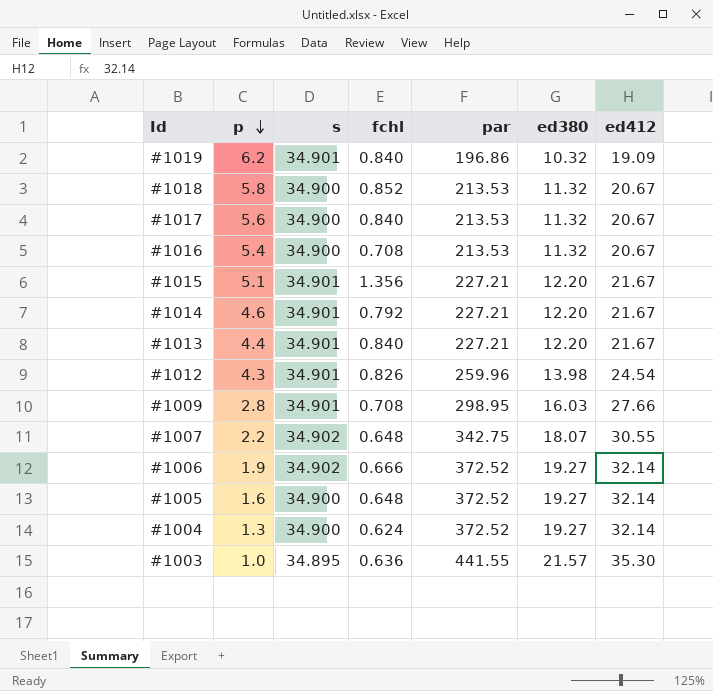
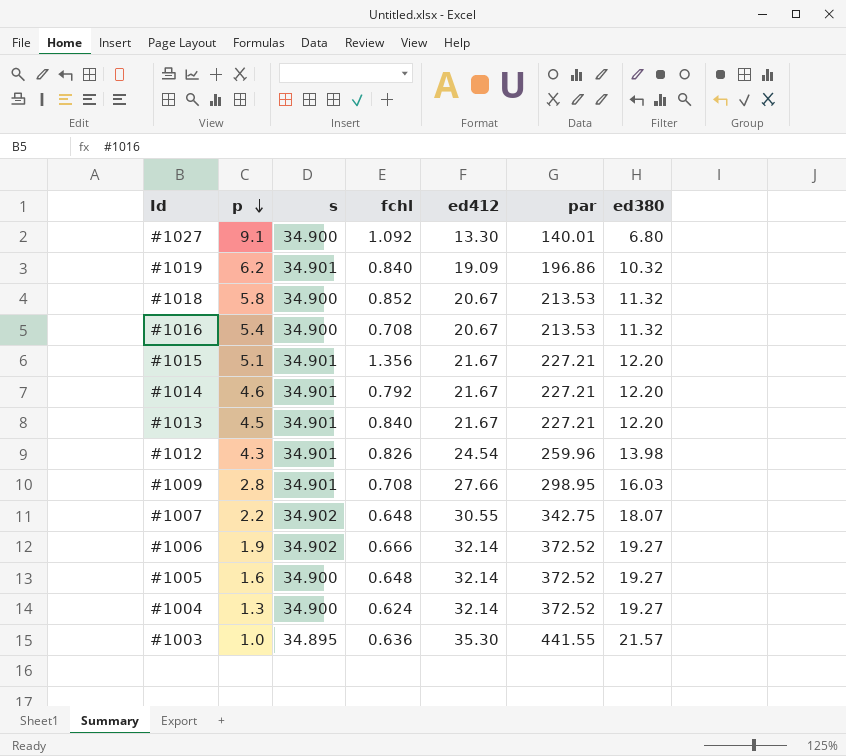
column ed412 | position: 7 -> 5
row #1017: 5.6 | 34.900 | 0.840 | 213.53 | 11.32 | 20.67 -> none
row #1027: none -> 9.1 | 34.900 | 1.092 | 13.30 | 140.01 | 6.80
#1013 | p: 4.4 -> 4.5

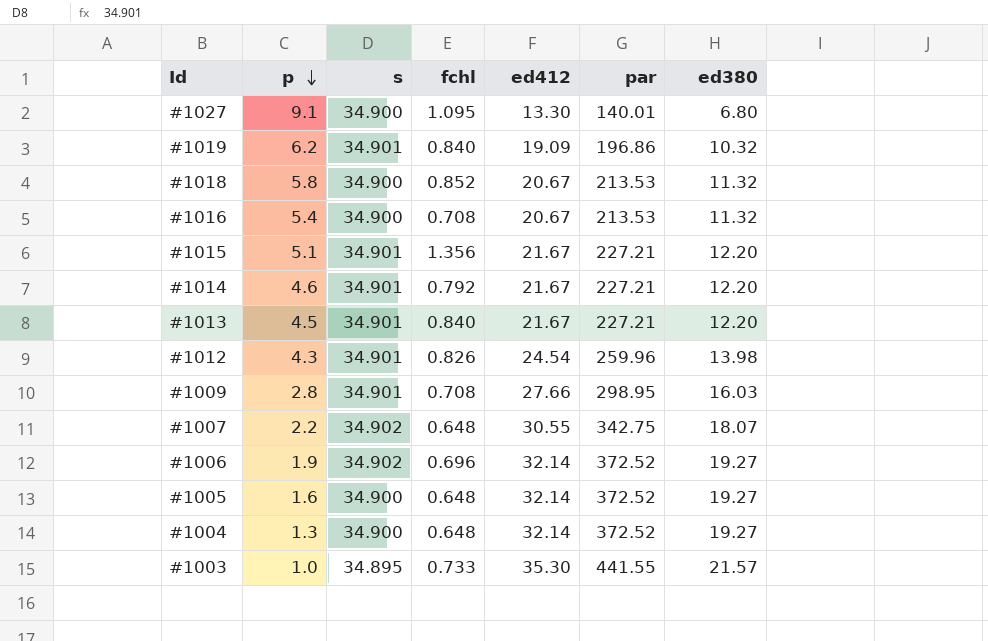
#1027 | fchl: 1.092 -> 1.095
#1006 | fchl: 0.666 -> 0.696
#1004 | fchl: 0.624 -> 0.648
#1003 | fchl: 0.636 -> 0.733

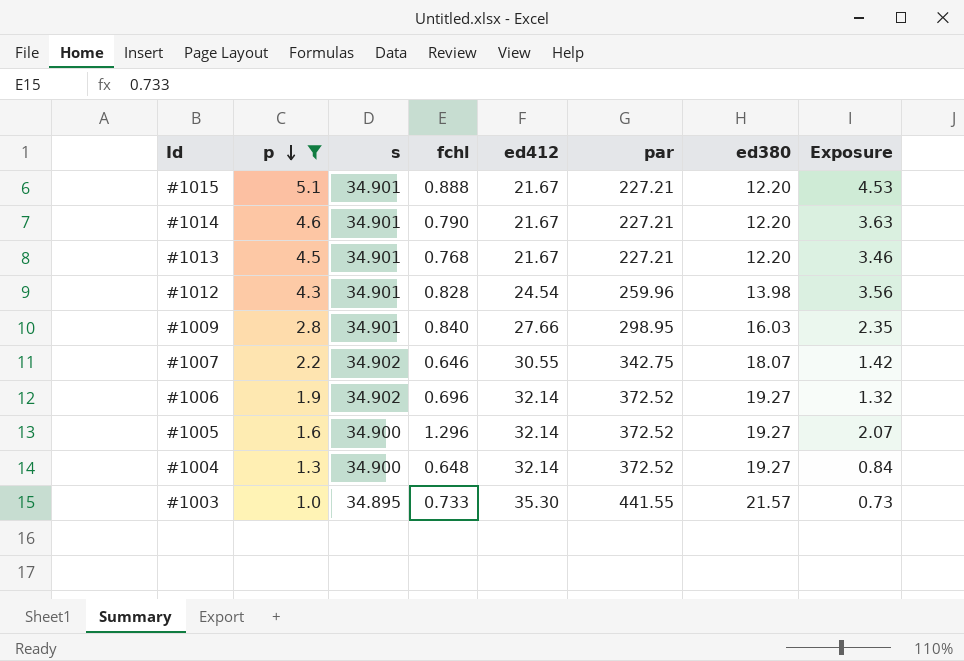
filter: none -> p <= 5.1
column Exposure | formula: none -> [p] * [fchl]
#1015 | fchl: 1.356 -> 0.888
#1014 | fchl: 0.792 -> 0.790
#1013 | fchl: 0.840 -> 0.768
#1012 | fchl: 0.826 -> 0.828
#1009 | fchl: 0.708 -> 0.840
#1007 | fchl: 0.648 -> 0.646
#1005 | fchl: 0.648 -> 1.296

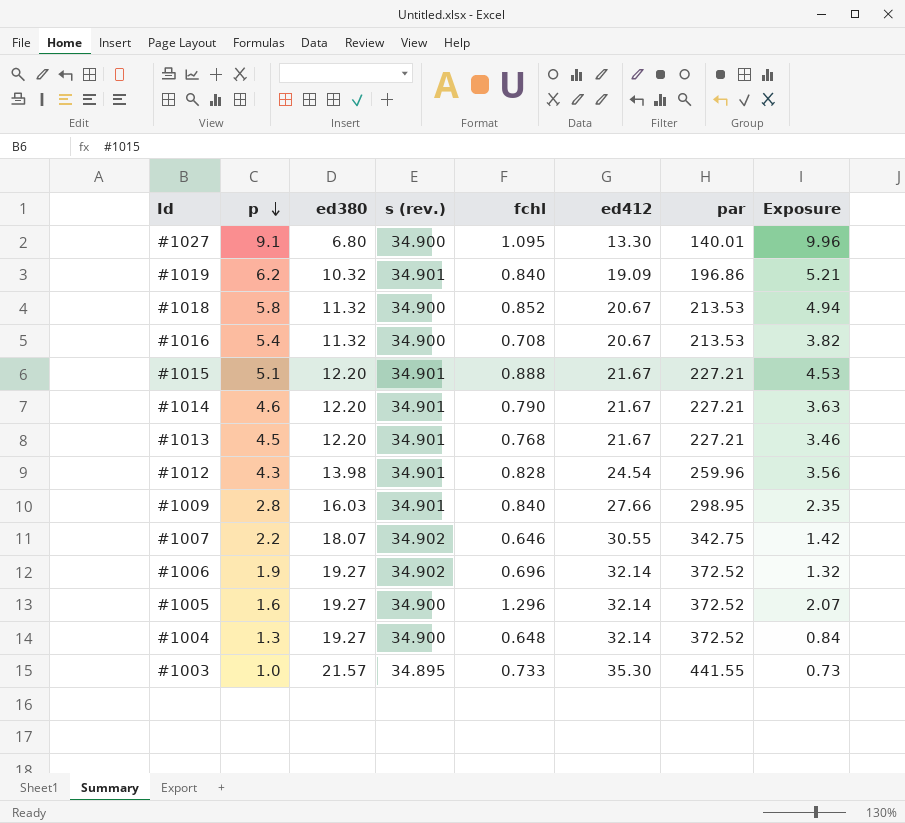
filter: p <= 5.1 -> none
column ed380 | position: 7 -> 3
column name: s -> s (rev.)

